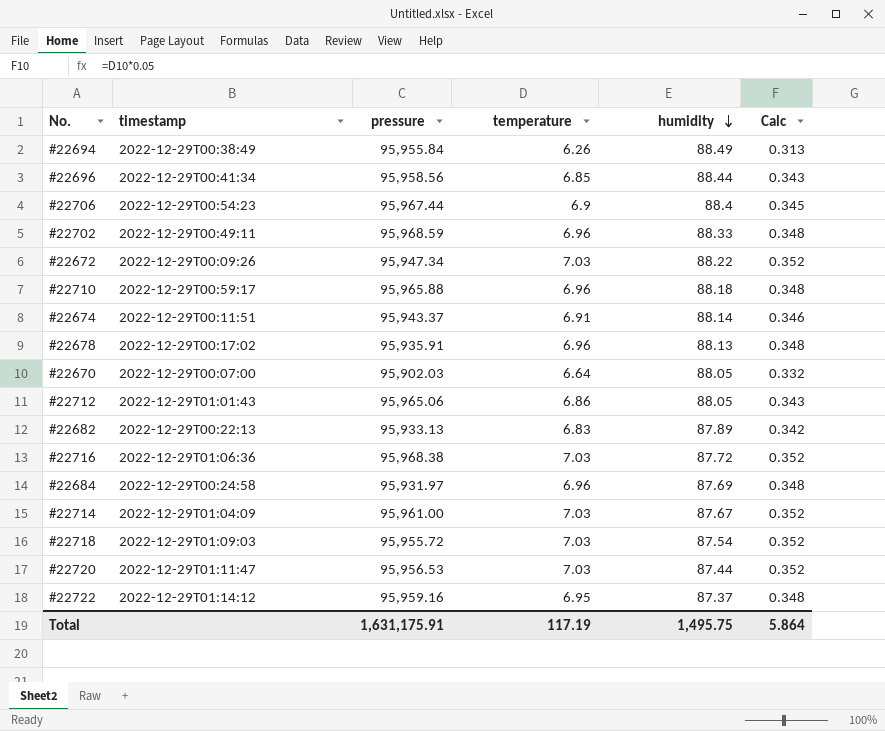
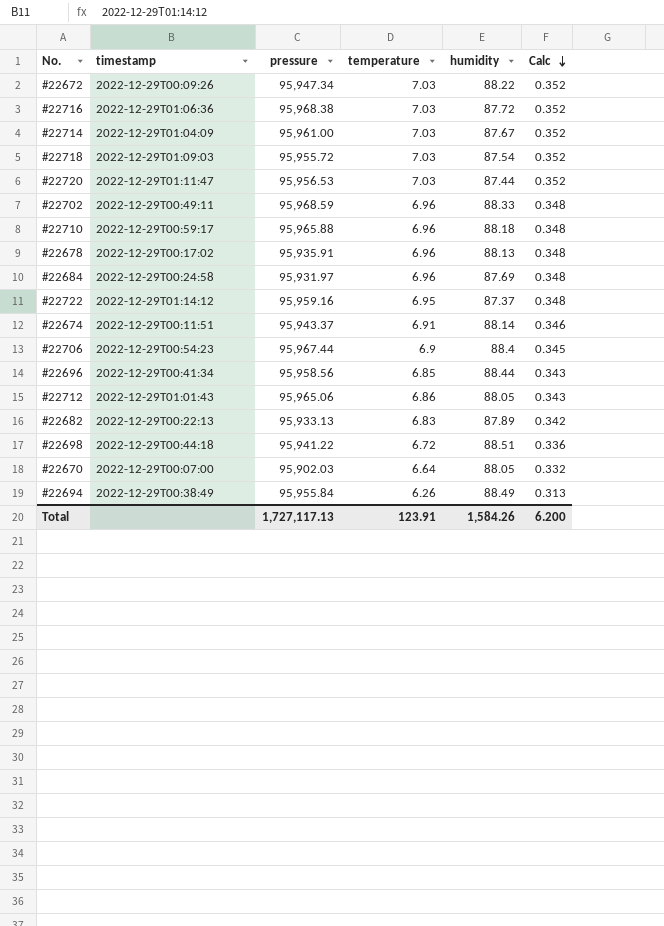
row order: humidity descending -> Calc descending
row #22698: none -> 2022-12-29T00:44:18 | 95,941.22 | 6.72 | 88.51 | 0.336
Total | pressure: 1,631,175.91 -> 1,727,117.13
Total | temperature: 117.19 -> 123.91
Total | humidity: 1,495.75 -> 1,584.26
Total | Calc: 5.864 -> 6.200

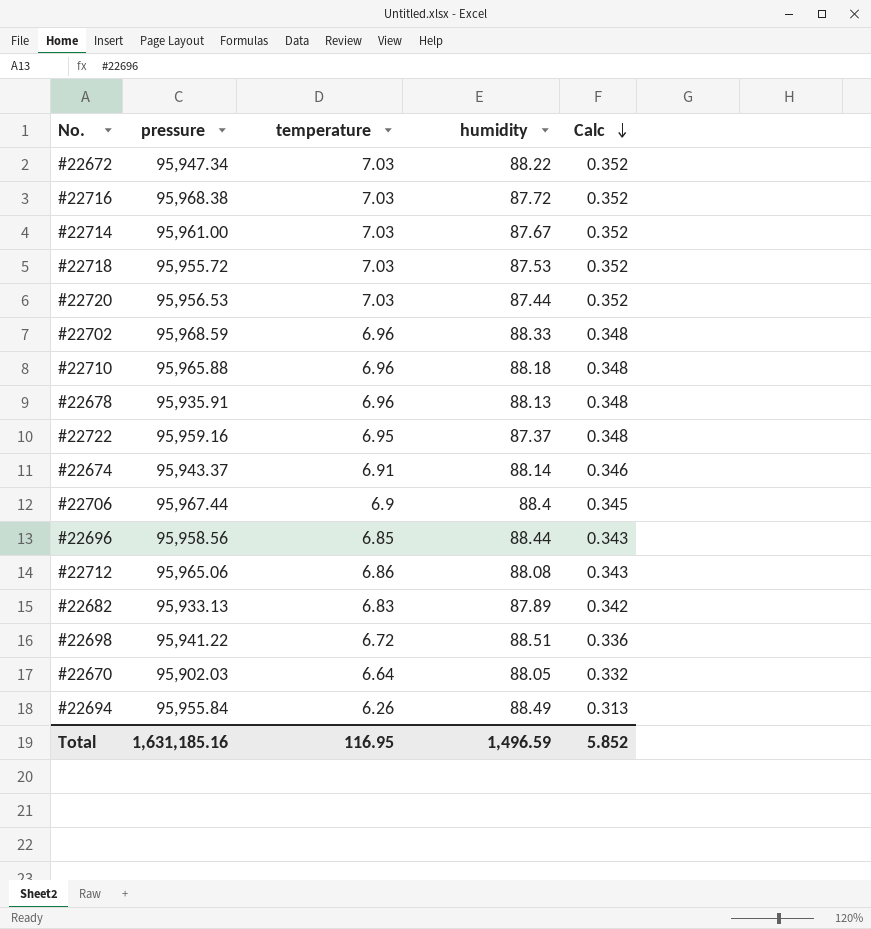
column timestamp | position: 2 -> none
row #22684: 2022-12-29T00:24:58 | 95,931.97 | 6.96 | 87.69 | 0.348 -> none
#22718 | humidity: 87.54 -> 87.53
#22712 | humidity: 88.05 -> 88.08
Total | pressure: 1,727,117.13 -> 1,631,185.16
Total | temperature: 123.91 -> 116.95
Total | humidity: 1,584.26 -> 1,496.59
Total | Calc: 6.200 -> 5.852

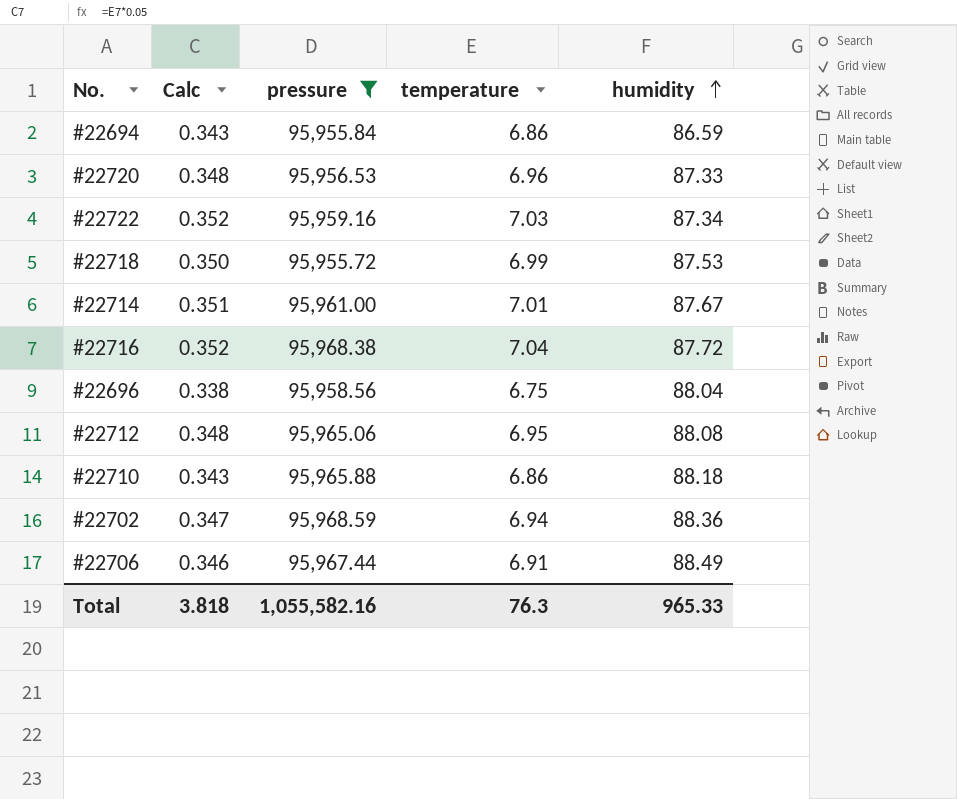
filter: none -> pressure >= 95,955.72
row order: Calc descending -> humidity ascending
column Calc | position: 5 -> 2
#22694 | Calc: 0.313 -> 0.343
#22694 | temperature: 6.26 -> 6.86
#22694 | humidity: 88.49 -> 86.59
#22720 | Calc: 0.352 -> 0.348
#22720 | temperature: 7.03 -> 6.96
#22720 | humidity: 87.44 -> 87.33
#22722 | Calc: 0.348 -> 0.352
#22722 | temperature: 6.95 -> 7.03
#22722 | humidity: 87.37 -> 87.34
#22718 | Calc: 0.352 -> 0.350
#22718 | temperature: 7.03 -> 6.99
#22714 | Calc: 0.352 -> 0.351
#22714 | temperature: 7.03 -> 7.01
#22716 | temperature: 7.03 -> 7.04
#22696 | Calc: 0.343 -> 0.338
#22696 | temperature: 6.85 -> 6.75
#22696 | humidity: 88.44 -> 88.04
#22712 | Calc: 0.343 -> 0.348
#22712 | temperature: 6.86 -> 6.95
#22710 | Calc: 0.348 -> 0.343
#22710 | temperature: 6.96 -> 6.86
#22702 | Calc: 0.348 -> 0.347
#22702 | temperature: 6.96 -> 6.94
#22702 | humidity: 88.33 -> 88.36
#22706 | Calc: 0.345 -> 0.346
#22706 | temperature: 6.9 -> 6.91
#22706 | humidity: 88.4 -> 88.49
Total | Calc: 5.852 -> 3.818
Total | pressure: 1,631,185.16 -> 1,055,582.16
Total | temperature: 116.95 -> 76.3
Total | humidity: 1,496.59 -> 965.33

